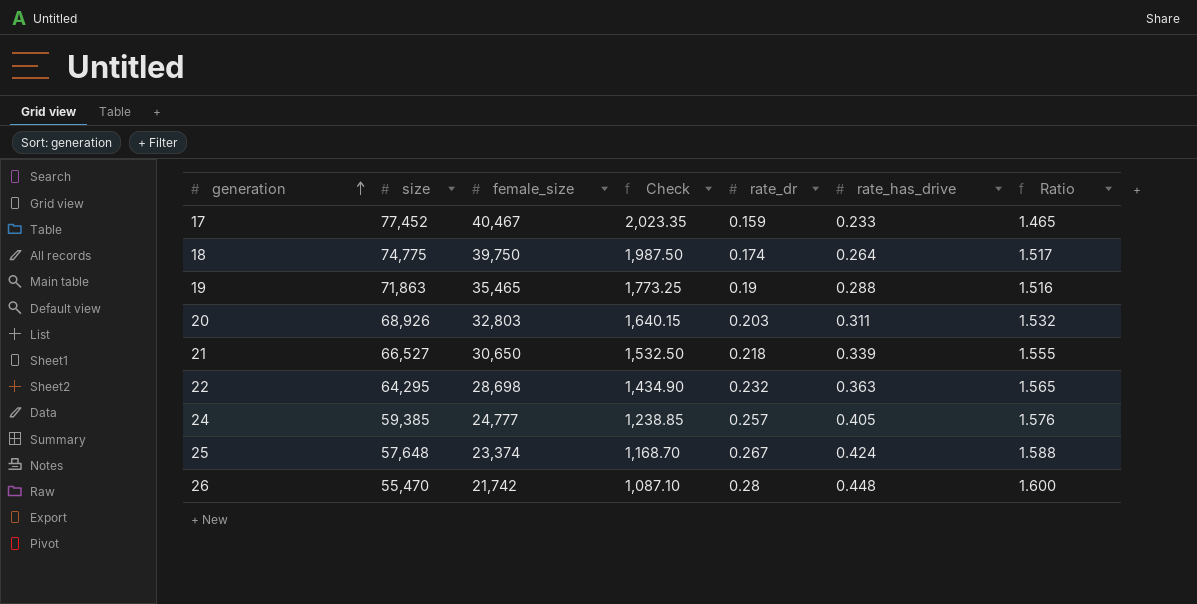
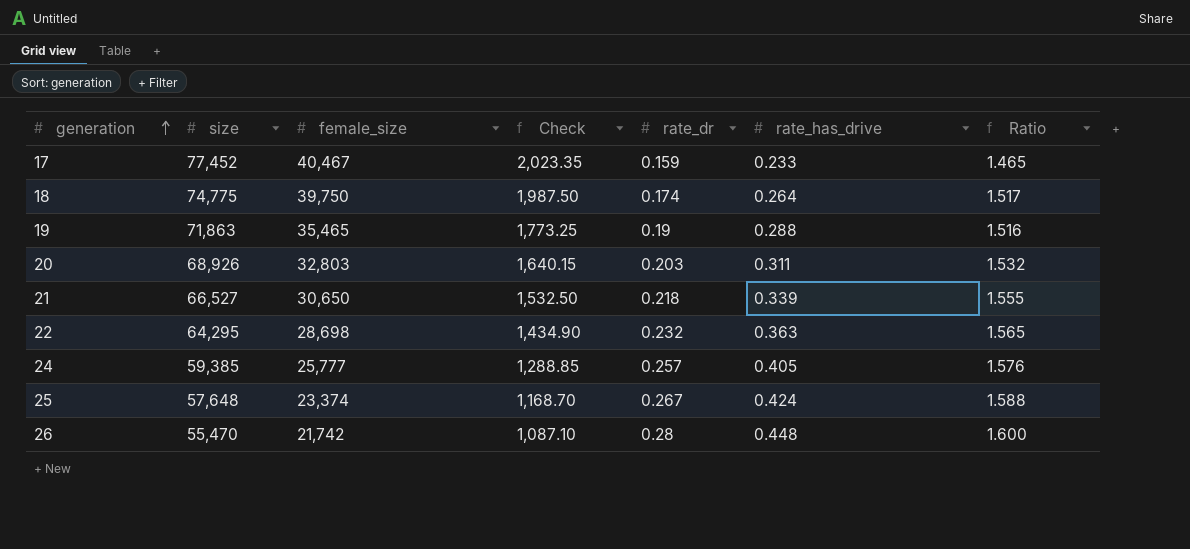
24 | female_size: 24,777 -> 25,777
24 | Check: 1,238.85 -> 1,288.85

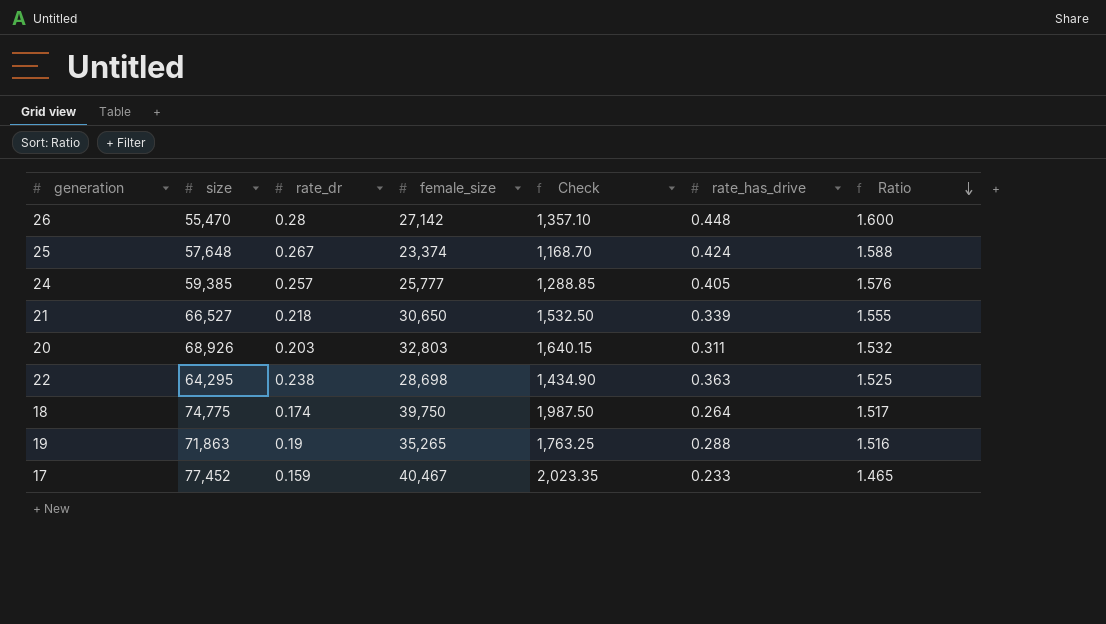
row order: generation ascending -> Ratio descending
column rate_dr | position: 5 -> 3
26 | female_size: 21,742 -> 27,142
26 | Check: 1,087.10 -> 1,357.10
22 | rate_dr: 0.232 -> 0.238
22 | Ratio: 1.565 -> 1.525
19 | female_size: 35,465 -> 35,265
19 | Check: 1,773.25 -> 1,763.25

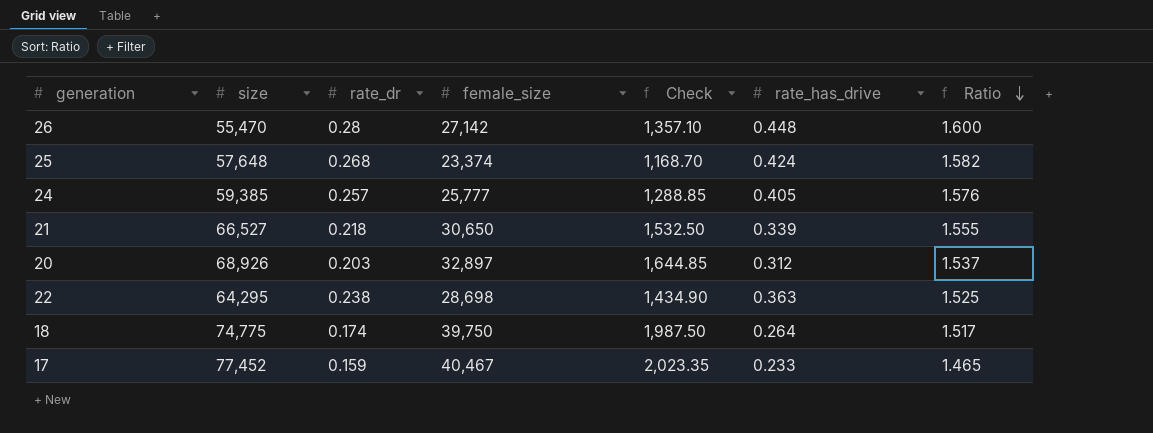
row 19: 71,863 | 0.19 | 35,265 | 1,763.25 | 0.288 | 1.516 -> none
25 | rate_dr: 0.267 -> 0.268
25 | Ratio: 1.588 -> 1.582
20 | female_size: 32,803 -> 32,897
20 | Check: 1,640.15 -> 1,644.85
20 | rate_has_drive: 0.311 -> 0.312
20 | Ratio: 1.532 -> 1.537

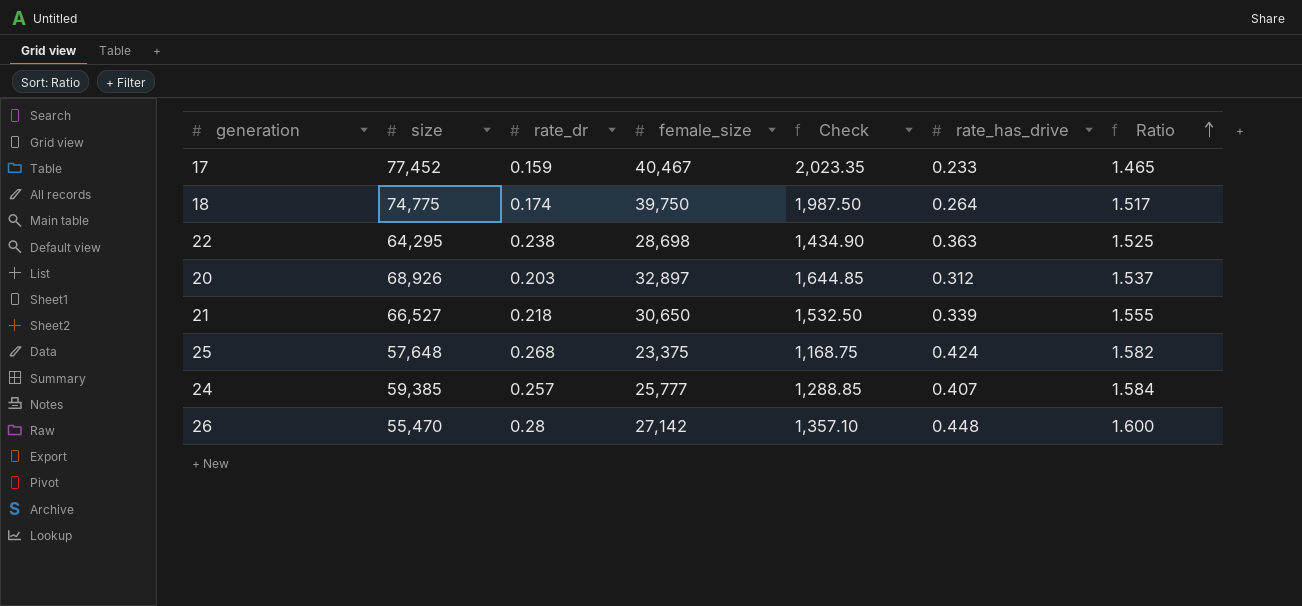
row order: Ratio descending -> Ratio ascending
25 | female_size: 23,374 -> 23,375
25 | Check: 1,168.70 -> 1,168.75
24 | rate_has_drive: 0.405 -> 0.407
24 | Ratio: 1.576 -> 1.584

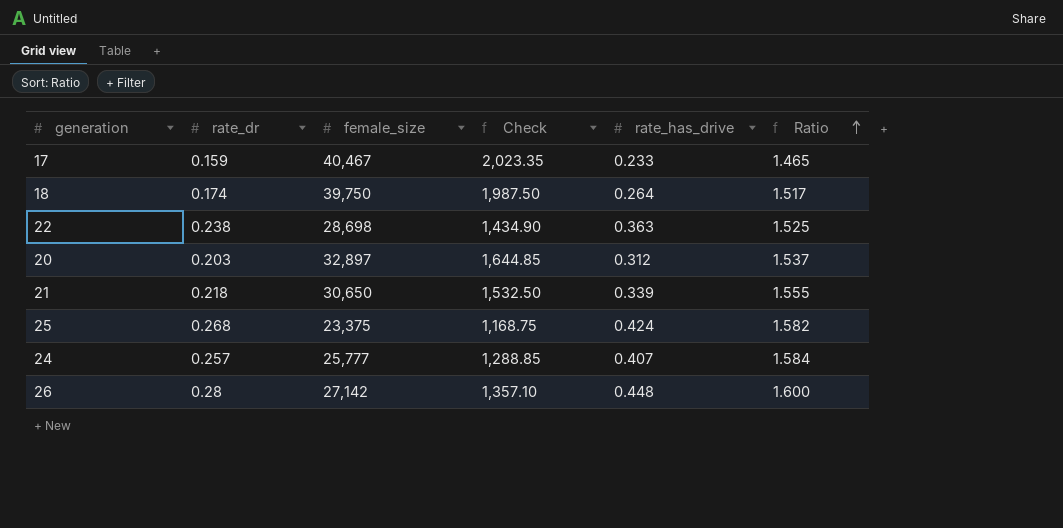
column size | position: 2 -> none

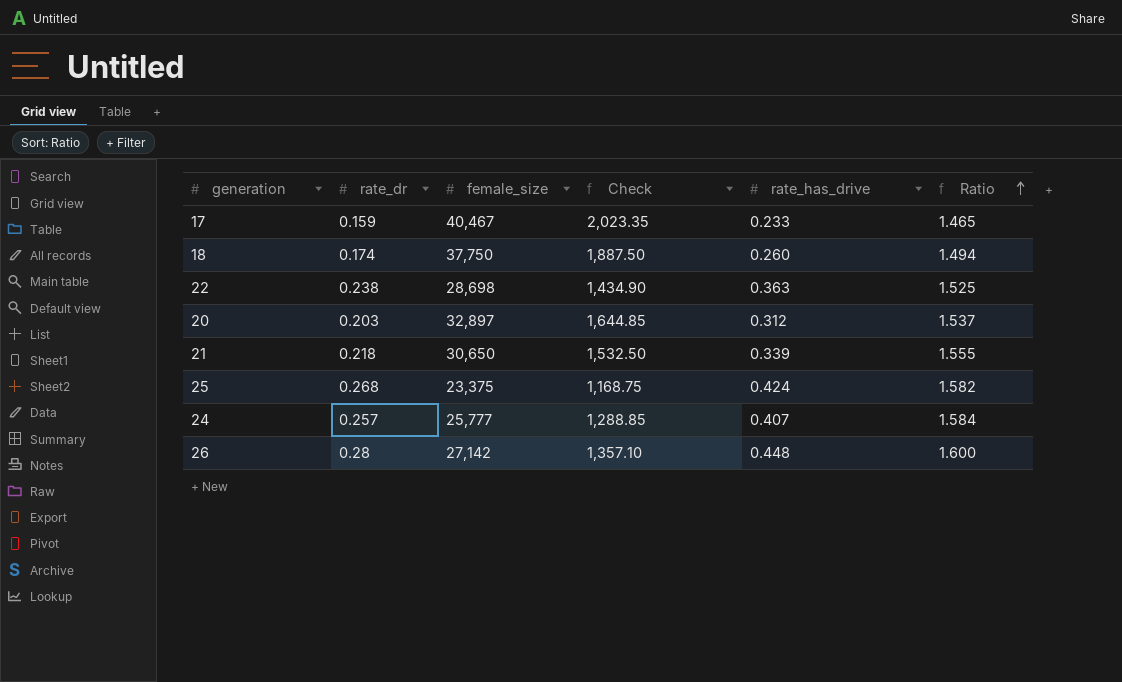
18 | female_size: 39,750 -> 37,750
18 | Check: 1,987.50 -> 1,887.50
18 | rate_has_drive: 0.264 -> 0.260
18 | Ratio: 1.517 -> 1.494

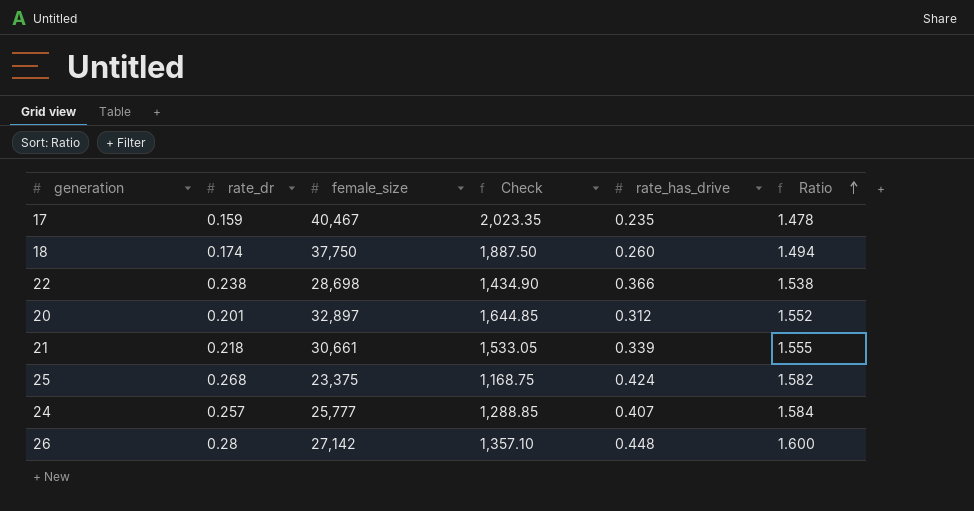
17 | rate_has_drive: 0.233 -> 0.235
17 | Ratio: 1.465 -> 1.478
22 | rate_has_drive: 0.363 -> 0.366
22 | Ratio: 1.525 -> 1.538
20 | rate_dr: 0.203 -> 0.201
20 | Ratio: 1.537 -> 1.552
21 | female_size: 30,650 -> 30,661
21 | Check: 1,532.50 -> 1,533.05

